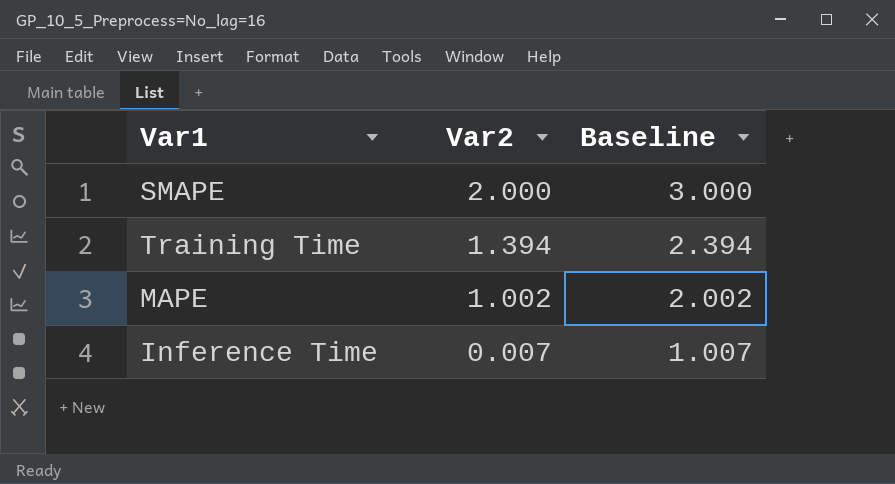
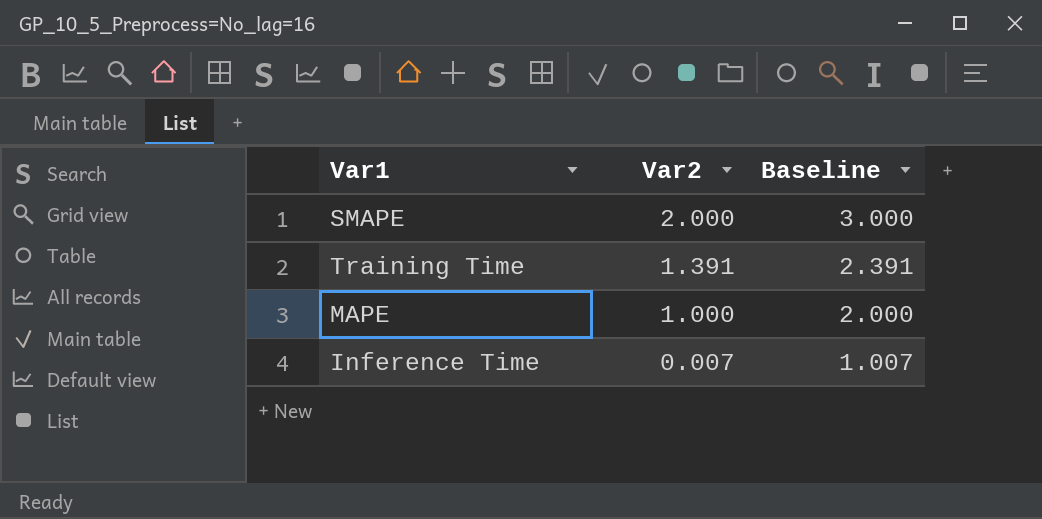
Training Time | Var2: 1.394 -> 1.391
Training Time | Baseline: 2.394 -> 2.391
MAPE | Var2: 1.002 -> 1.000
MAPE | Baseline: 2.002 -> 2.000

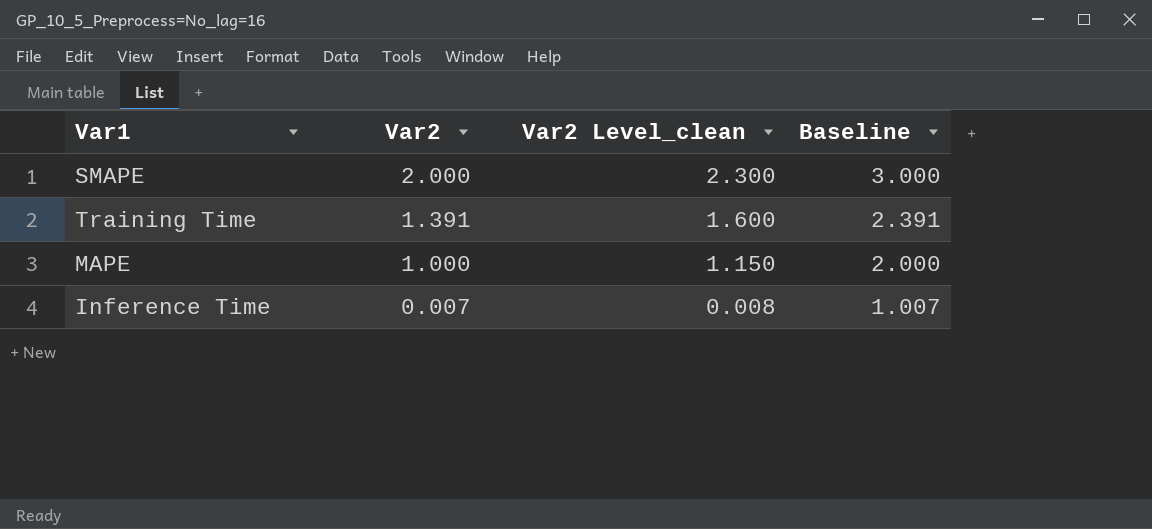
column Var2 Level_clean | formula: none -> [Var2] * 1.15

